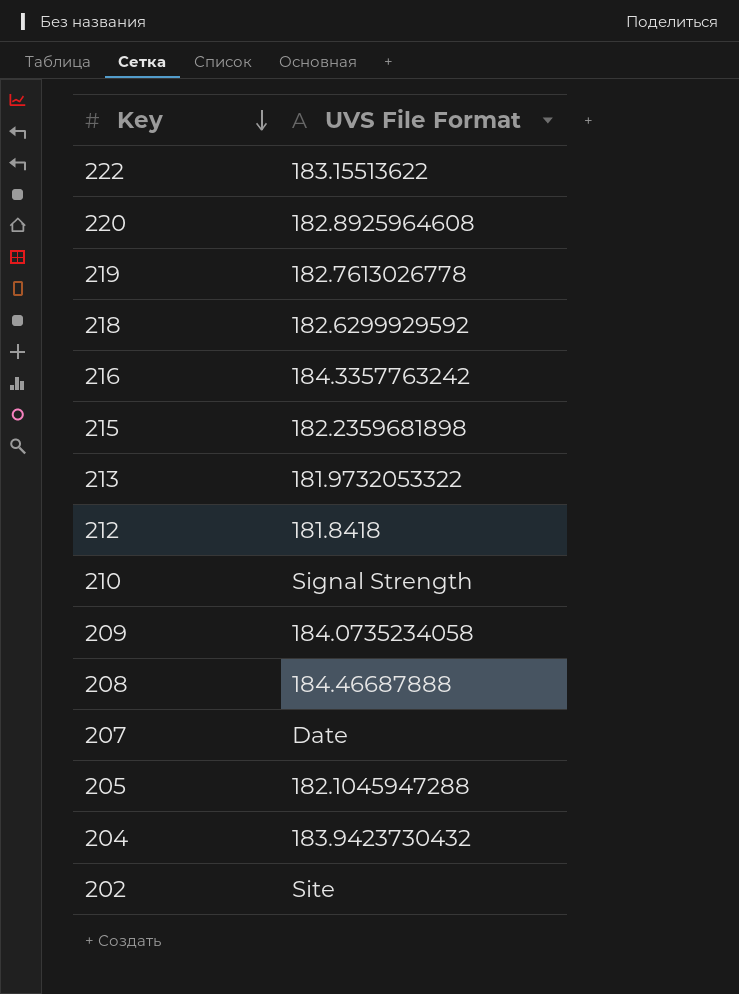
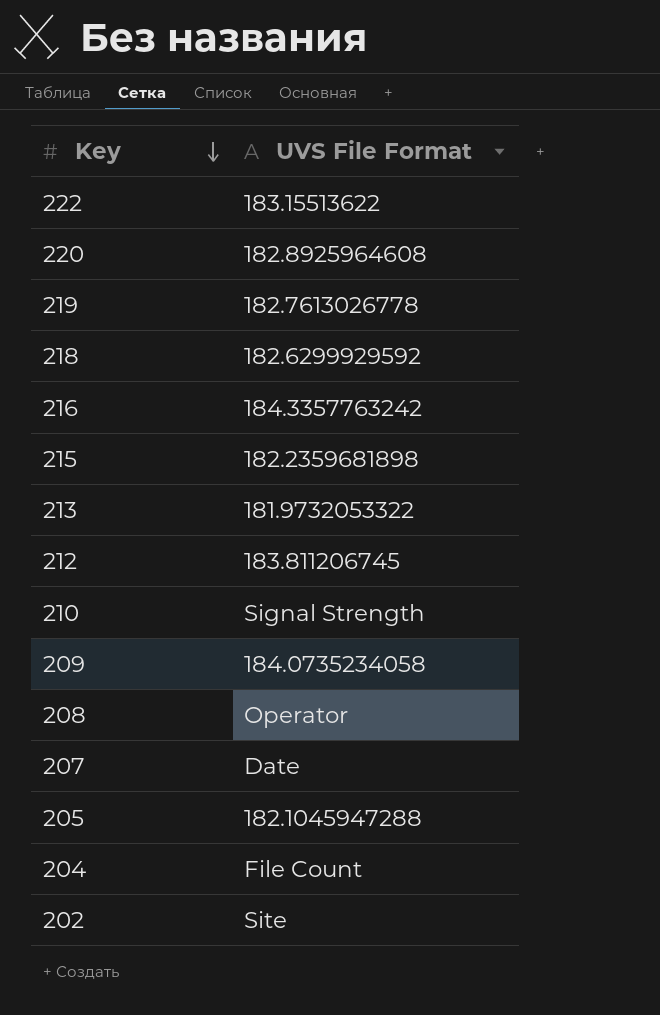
212 | UVS File Format: 181.8418 -> 183.811206745
208 | UVS File Format: 184.46687888 -> Operator
204 | UVS File Format: 183.9423730432 -> File Count

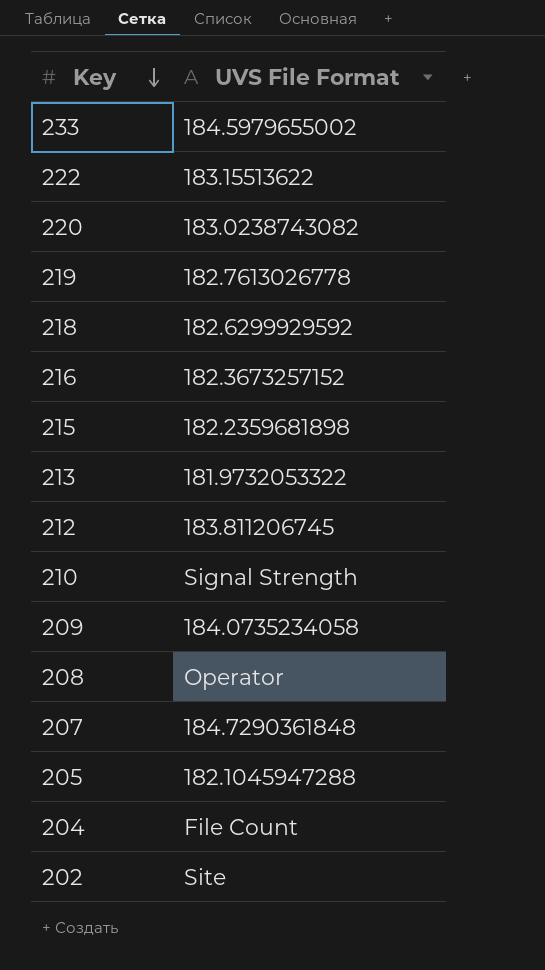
row 233: none -> 184.5979655002
220 | UVS File Format: 182.8925964608 -> 183.0238743082
216 | UVS File Format: 184.3357763242 -> 182.3673257152
207 | UVS File Format: Date -> 184.7290361848

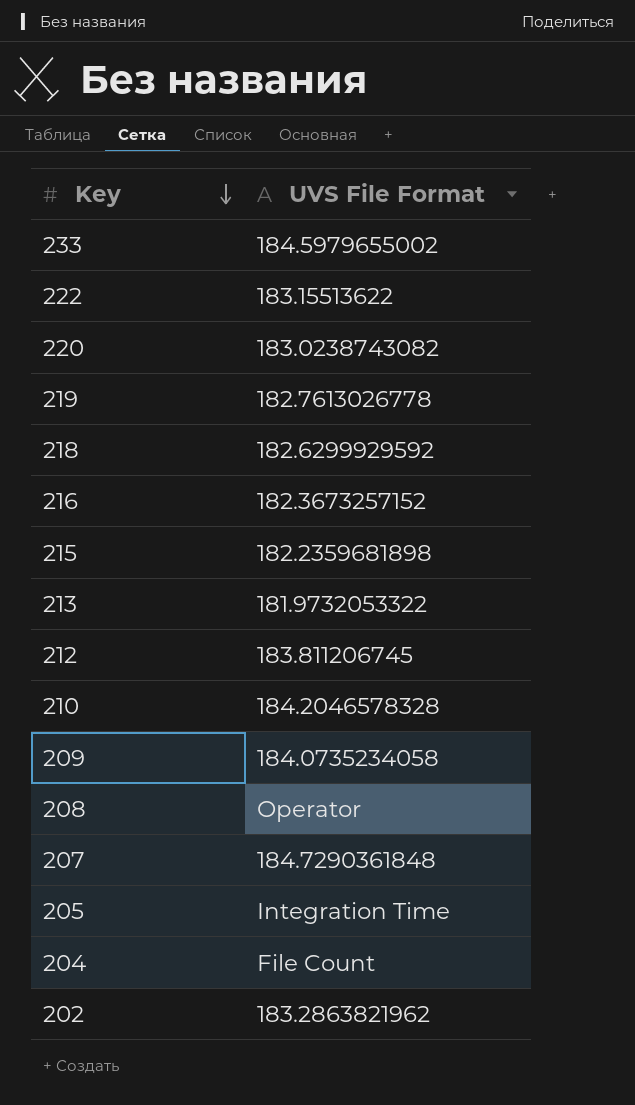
210 | UVS File Format: Signal Strength -> 184.2046578328
205 | UVS File Format: 182.1045947288 -> Integration Time
202 | UVS File Format: Site -> 183.2863821962

